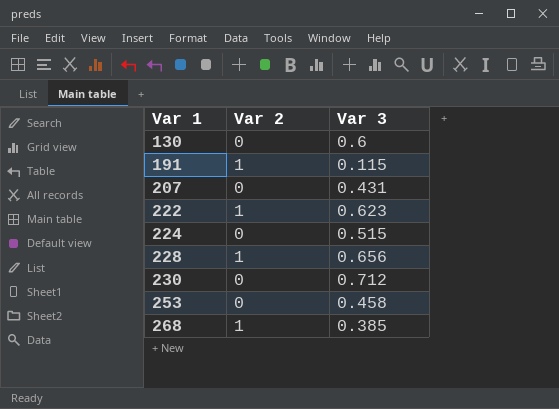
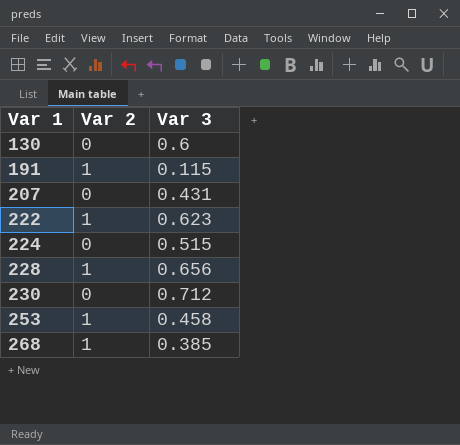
253 | Var 2: 0 -> 1

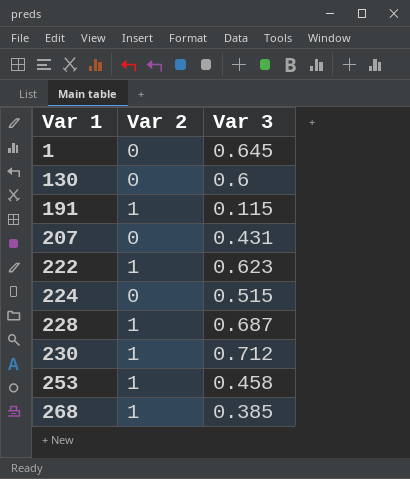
row 1: none -> 0 | 0.645
228 | Var 3: 0.656 -> 0.687
230 | Var 2: 0 -> 1

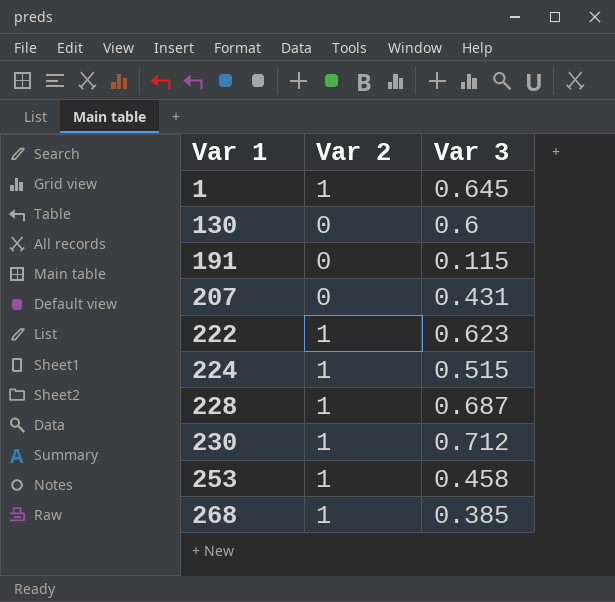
1 | Var 2: 0 -> 1
191 | Var 2: 1 -> 0
224 | Var 2: 0 -> 1

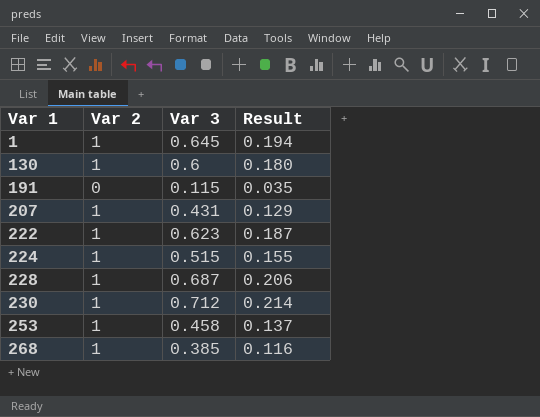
column Result | formula: none -> [Var 3] * 0.3
130 | Var 2: 0 -> 1
207 | Var 2: 0 -> 1

